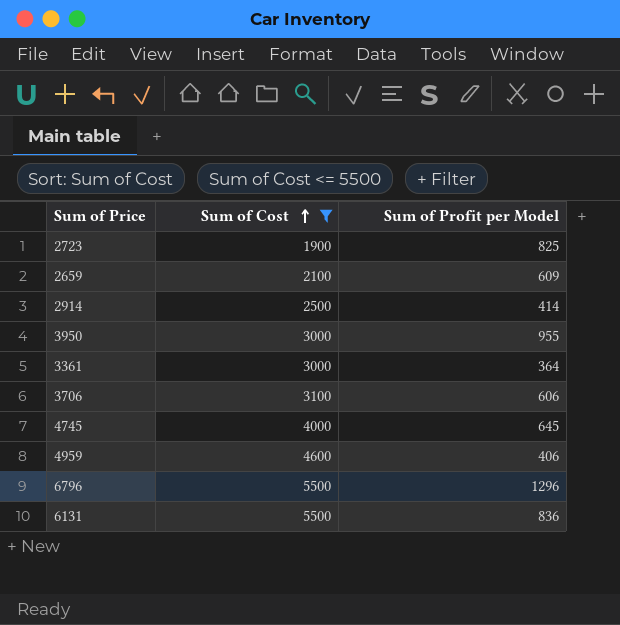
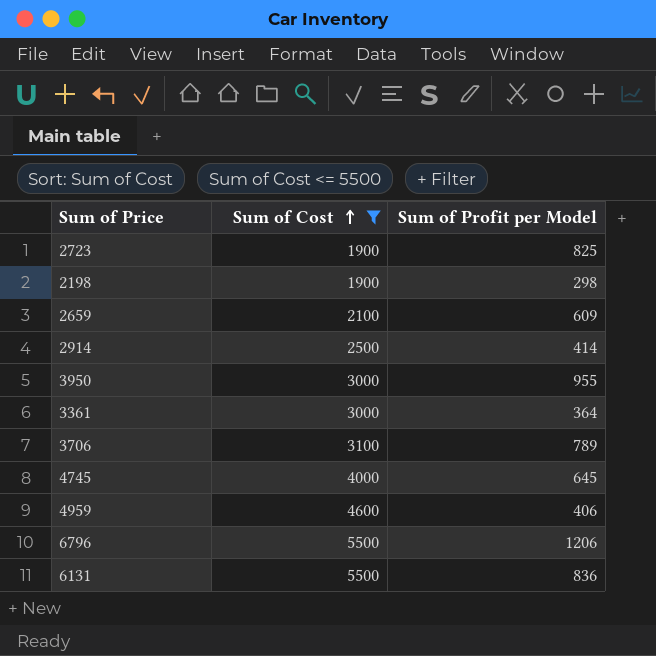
row 2198: none -> 1900 | 298
3706 | Sum of Profit per Model: 606 -> 789
6796 | Sum of Profit per Model: 1296 -> 1206

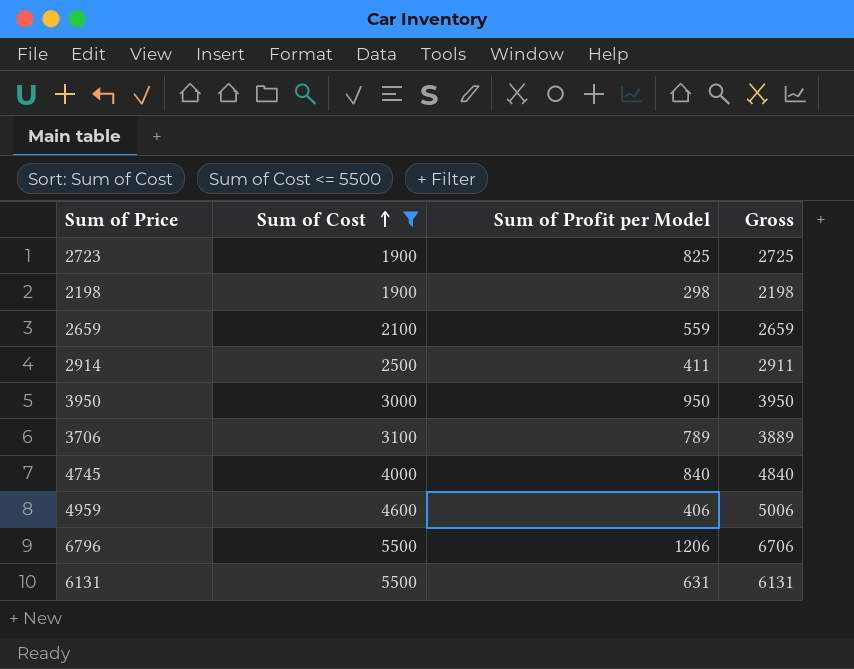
column Gross | formula: none -> [Sum of Cost] + [Sum of Profit per Model]
row 3361: 3000 | 364 -> none
2659 | Sum of Profit per Model: 609 -> 559
2914 | Sum of Profit per Model: 414 -> 411
3950 | Sum of Profit per Model: 955 -> 950
4745 | Sum of Profit per Model: 645 -> 840
6131 | Sum of Profit per Model: 836 -> 631

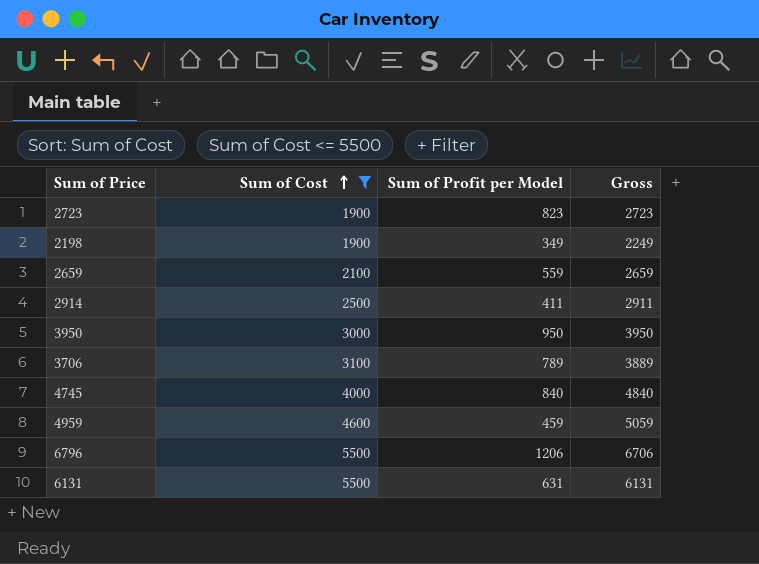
2723 | Sum of Profit per Model: 825 -> 823
2723 | Gross: 2725 -> 2723
2198 | Sum of Profit per Model: 298 -> 349
2198 | Gross: 2198 -> 2249
4959 | Sum of Profit per Model: 406 -> 459
4959 | Gross: 5006 -> 5059

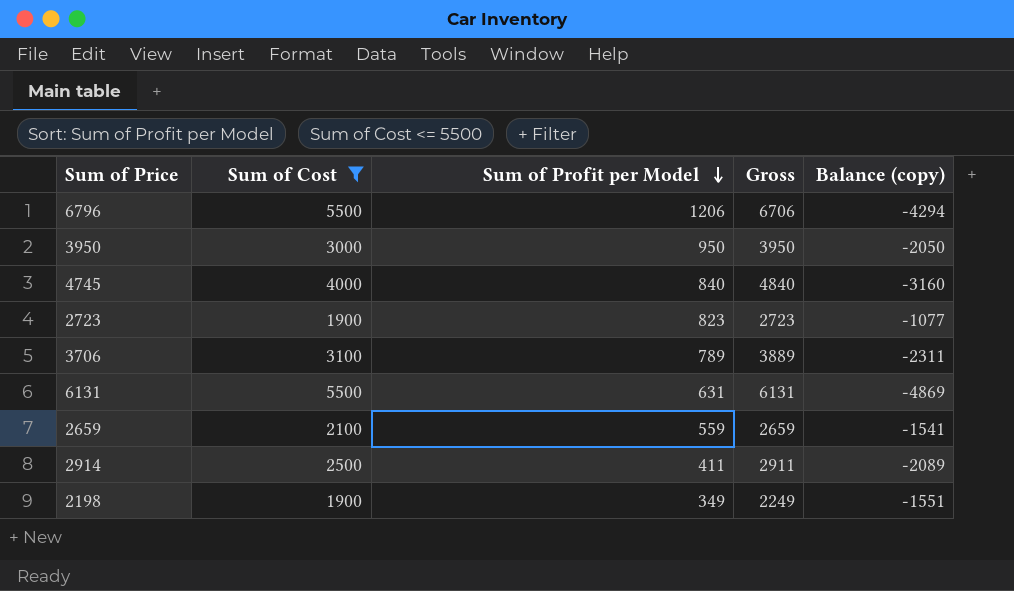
row order: Sum of Cost ascending -> Sum of Profit per Model descending
column Balance (copy) | formula: none -> [Sum of Profit per Model] - [Sum of Cost]
row 4959: 4600 | 459 | 5059 -> none

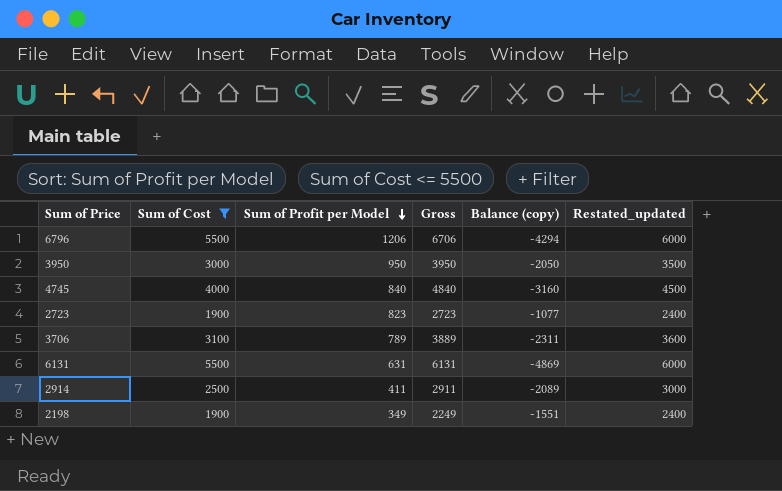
column Restated_updated | formula: none -> [Sum of Cost] + 500
row 2659: 2100 | 559 | 2659 | -1541 -> none

